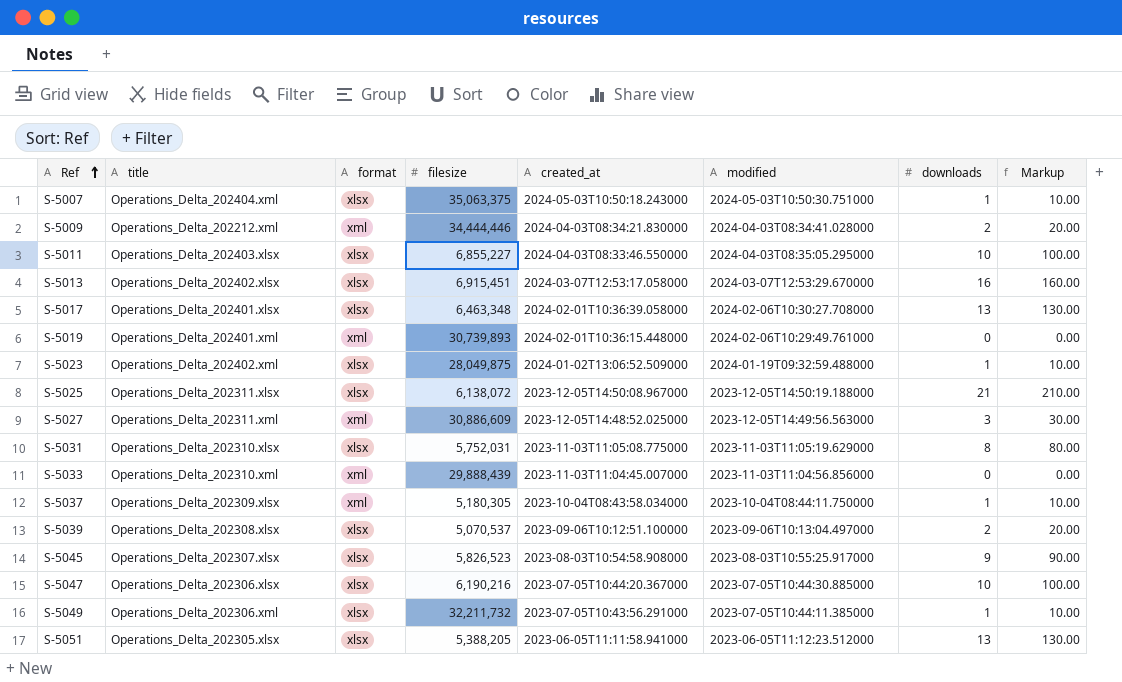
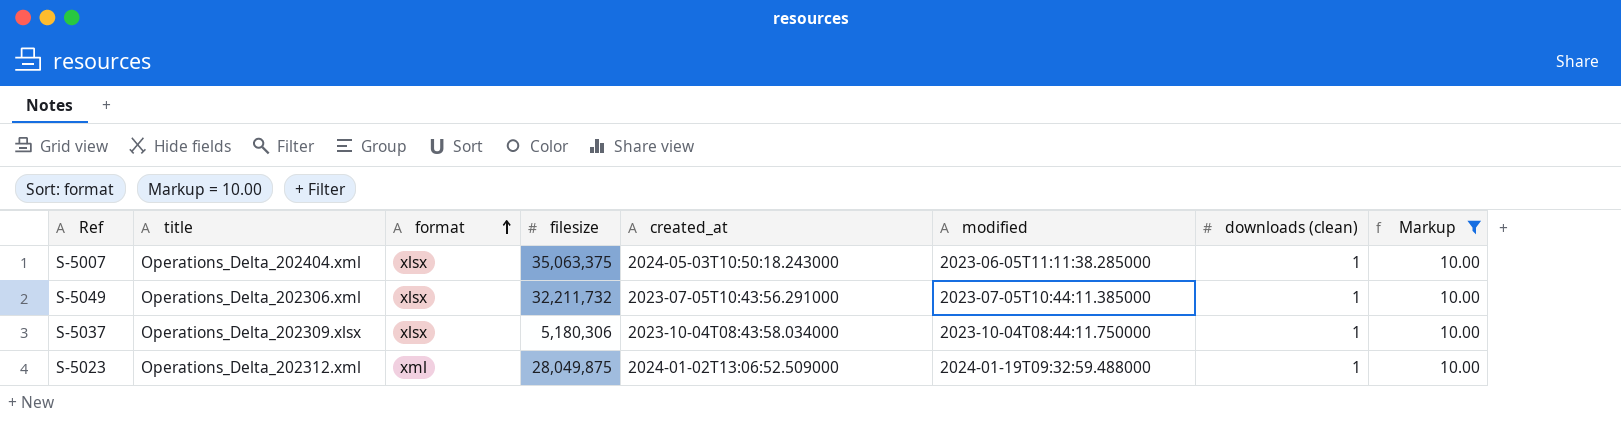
filter: none -> Markup = 10.00
row order: Ref ascending -> format ascending
column name: downloads -> downloads (clean)
S-5007 | modified: 2024-05-03T10:50:30.751000 -> 2023-06-05T11:11:38.285000
S-5037 | format: xml -> xlsx
S-5037 | filesize: 5,180,305 -> 5,180,306
S-5023 | title: Operations_Delta_202402.xml -> Operations_Delta_202312.xml
S-5023 | format: xlsx -> xml

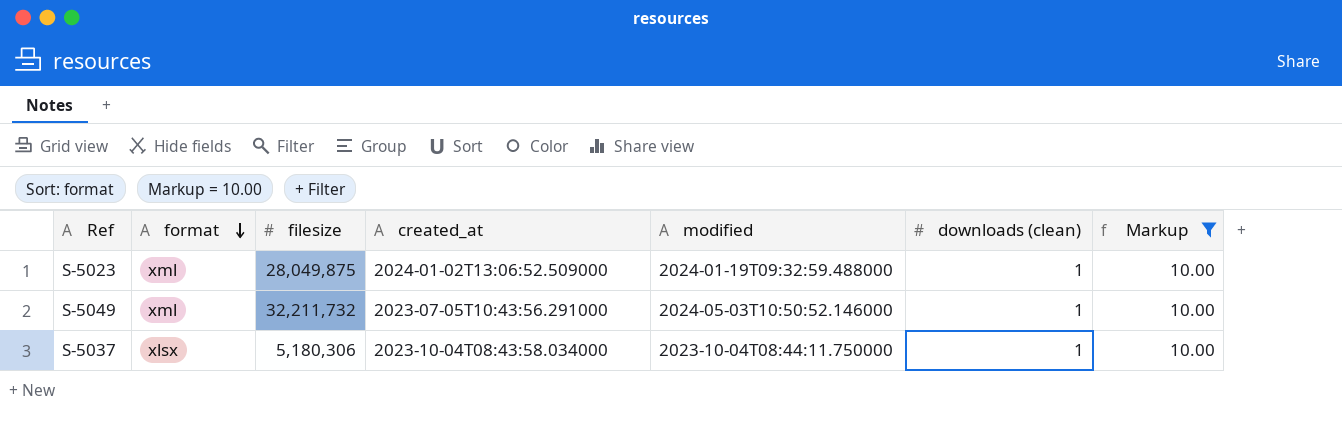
row order: format ascending -> format descending
column title | position: 2 -> none
row S-5007: Operations_Delta_202404.xml | xlsx | 35,063,375 | 2024-05-03T10:50:18.243000 | 2023-06-05T11:11:38.285000 | 1 | 10.00 -> none
S-5049 | format: xlsx -> xml
S-5049 | modified: 2023-07-05T10:44:11.385000 -> 2024-05-03T10:50:52.146000

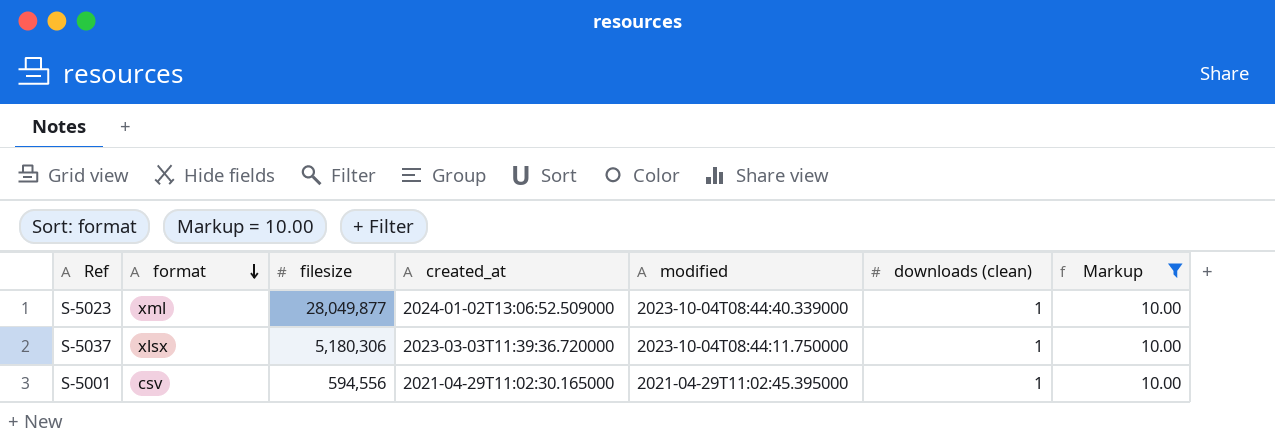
row S-5049: xml | 32,211,732 | 2023-07-05T10:43:56.291000 | 2024-05-03T10:50:52.146000 | 1 | 10.00 -> none
S-5023 | filesize: 28,049,875 -> 28,049,877
S-5023 | modified: 2024-01-19T09:32:59.488000 -> 2023-10-04T08:44:40.339000
S-5037 | created_at: 2023-10-04T08:43:58.034000 -> 2023-03-03T11:39:36.720000
row S-5001: none -> csv | 594,556 | 2021-04-29T11:02:30.165000 | 2021-04-29T11:02:45.395000 | 1 | 10.00

